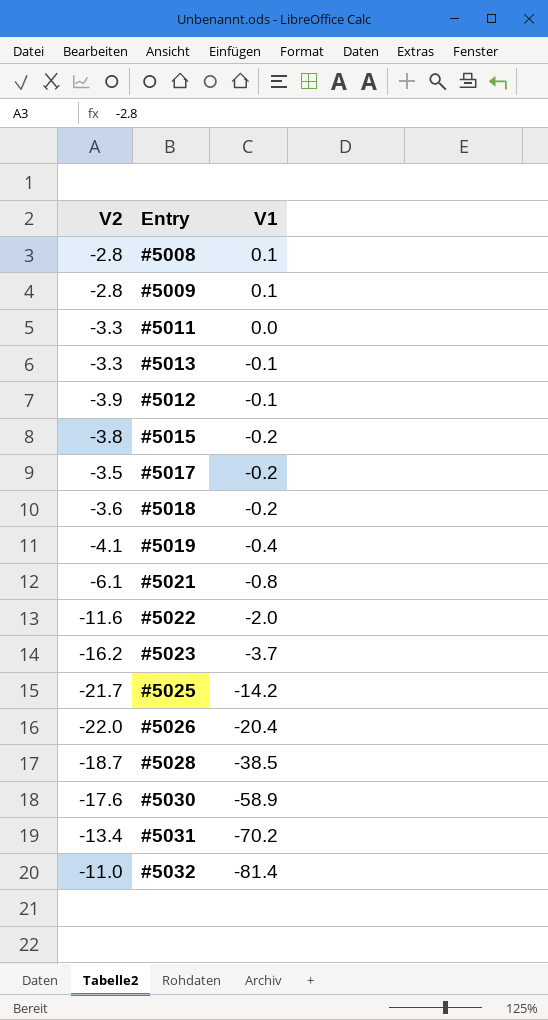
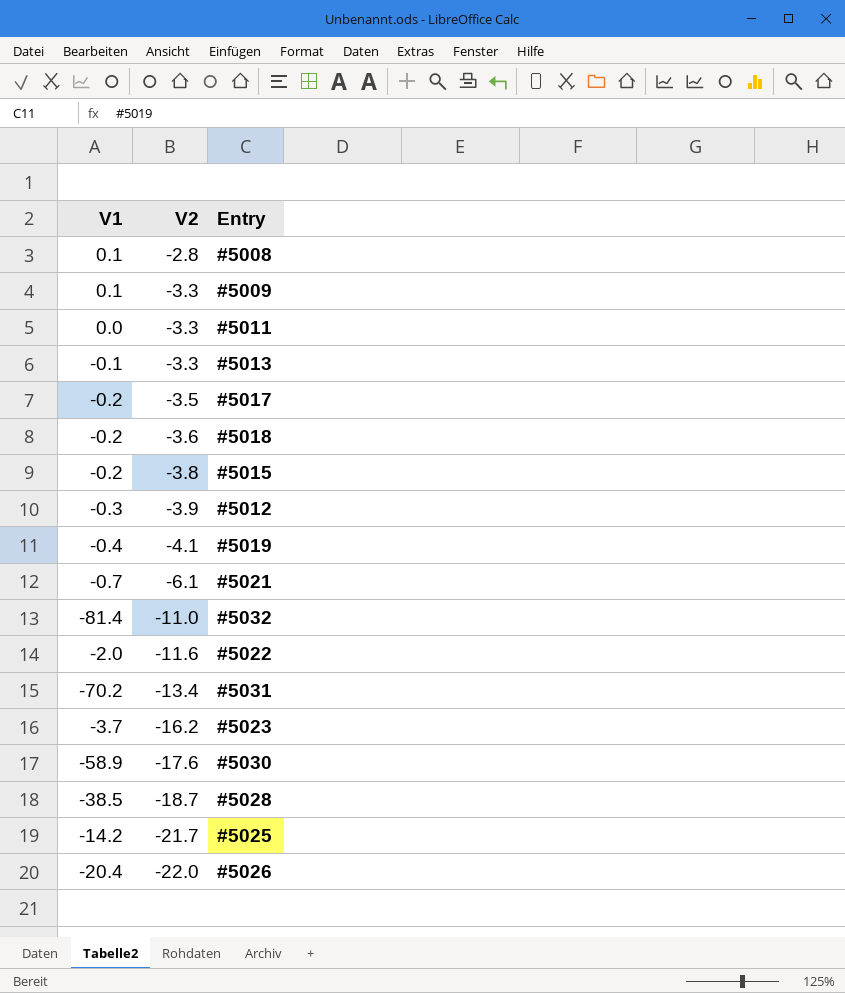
row order: V1 descending -> V2 descending
column V1 | position: 3 -> 1
#5009 | V2: -2.8 -> -3.3
#5012 | V1: -0.1 -> -0.3
#5021 | V1: -0.8 -> -0.7

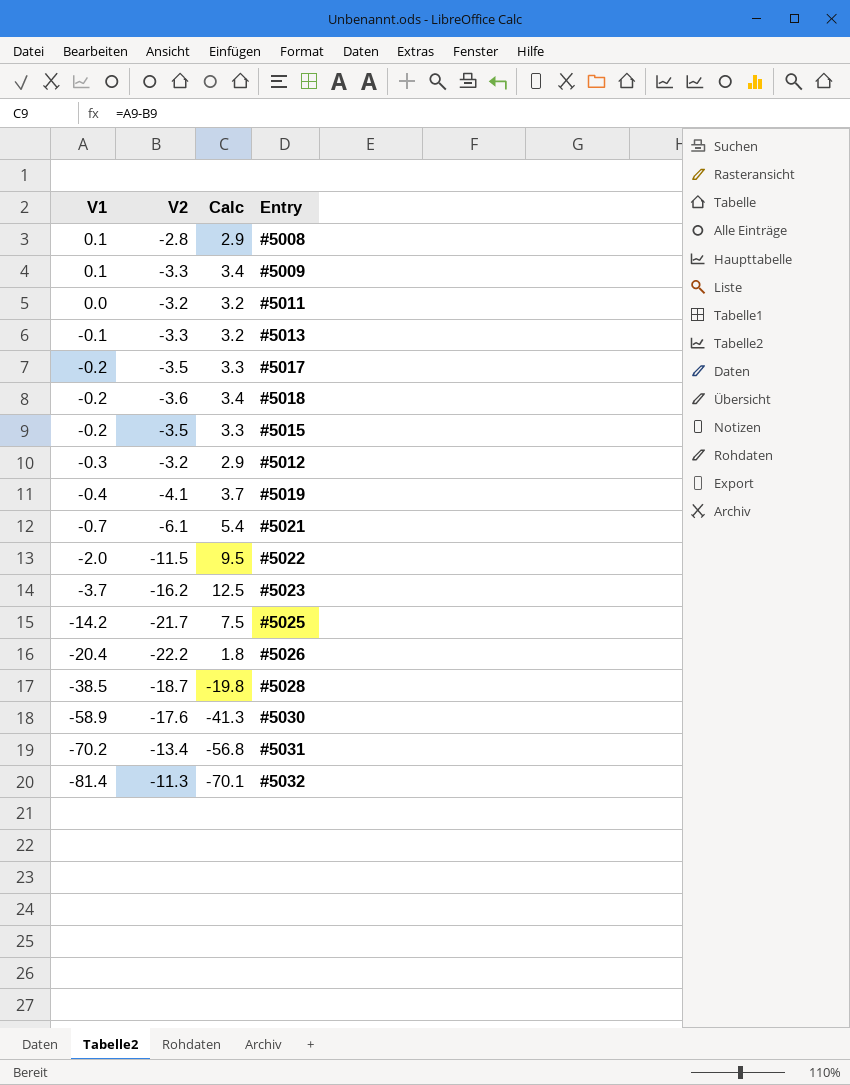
row order: V2 descending -> V1 descending
column Calc | formula: none -> [V1] - [V2]
#5011 | V2: -3.3 -> -3.2
#5015 | V2: -3.8 -> -3.5
#5012 | V2: -3.9 -> -3.2
#5022 | V2: -11.6 -> -11.5
#5026 | V2: -22.0 -> -22.2
#5032 | V2: -11.0 -> -11.3

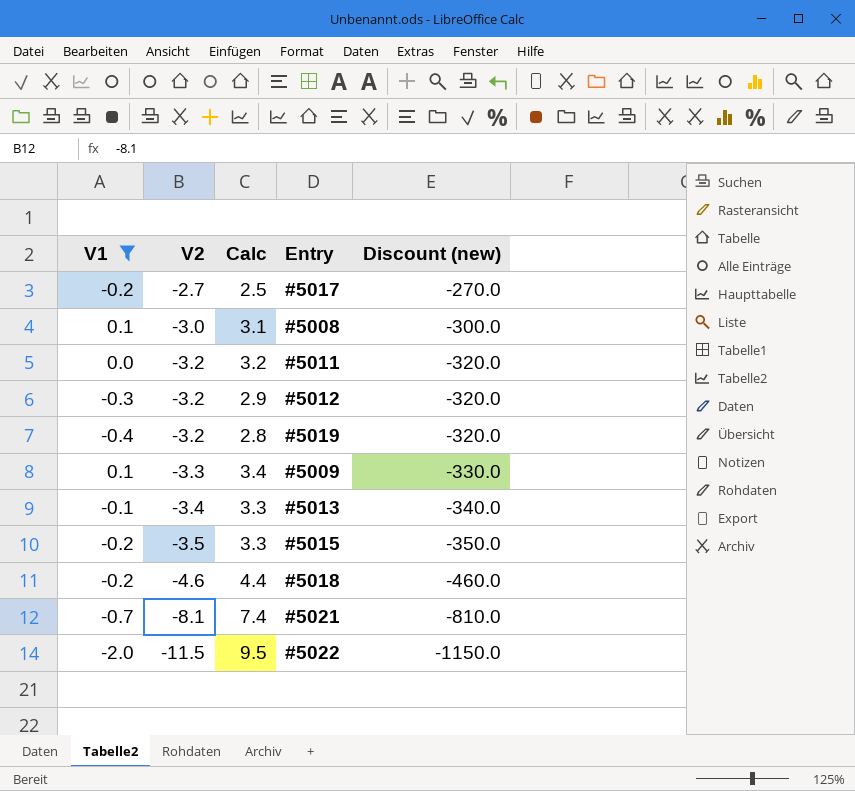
filter: none -> V1 >= -2.0
row order: V1 descending -> V2 descending
column Discount (new) | formula: none -> [V2] * 100
#5017 | V2: -3.5 -> -2.7
#5017 | Calc: 3.3 -> 2.5
#5008 | V2: -2.8 -> -3.0
#5008 | Calc: 2.9 -> 3.1
#5019 | V2: -4.1 -> -3.2
#5019 | Calc: 3.7 -> 2.8
#5013 | V2: -3.3 -> -3.4
#5013 | Calc: 3.2 -> 3.3
#5018 | V2: -3.6 -> -4.6
#5018 | Calc: 3.4 -> 4.4
#5021 | V2: -6.1 -> -8.1
#5021 | Calc: 5.4 -> 7.4

